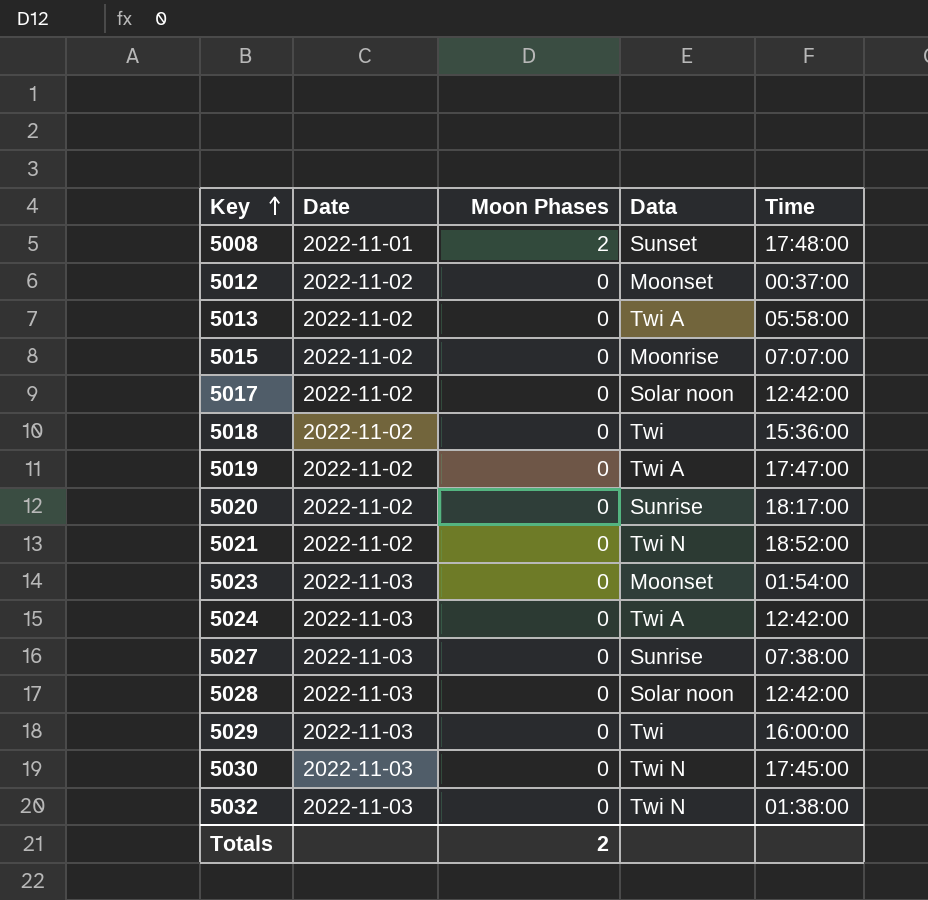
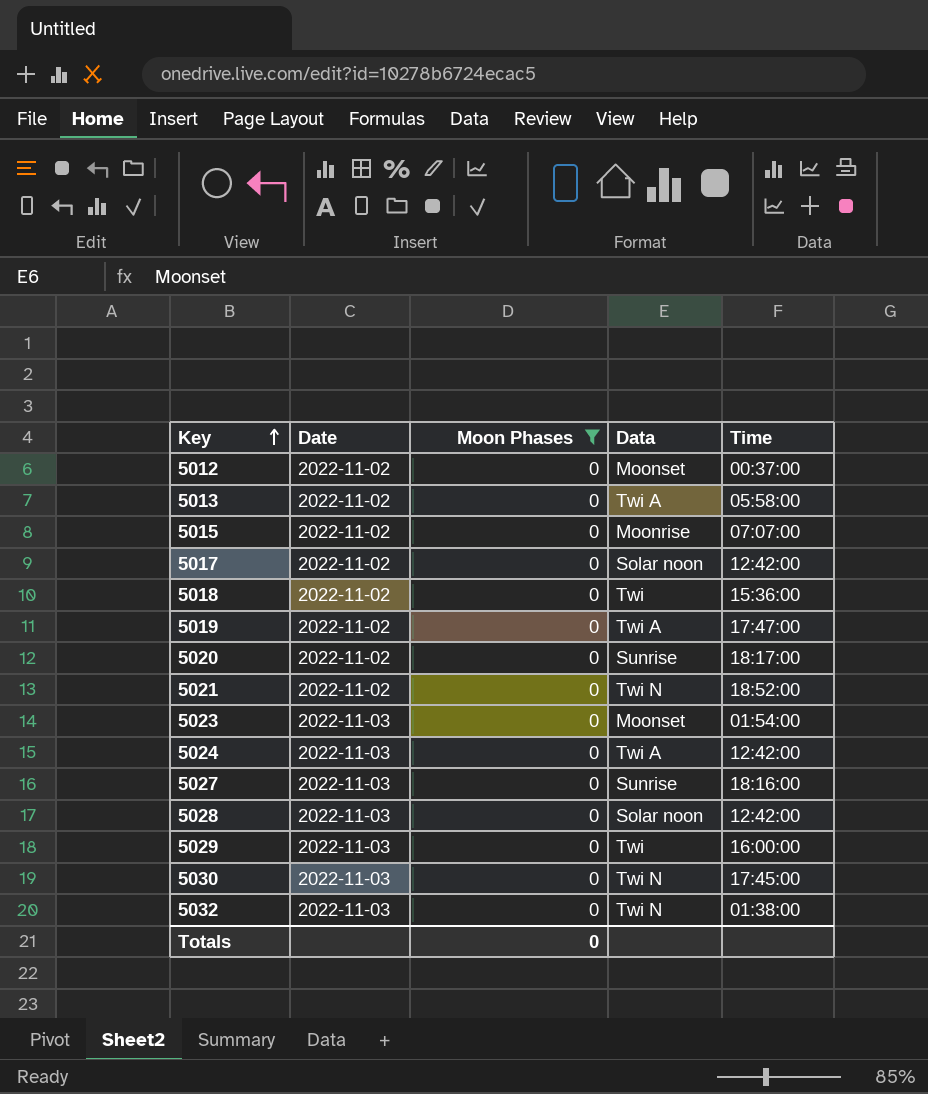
filter: none -> Moon Phases = 0
5027 | Time: 07:38:00 -> 18:16:00
Totals | Moon Phases: 2 -> 0

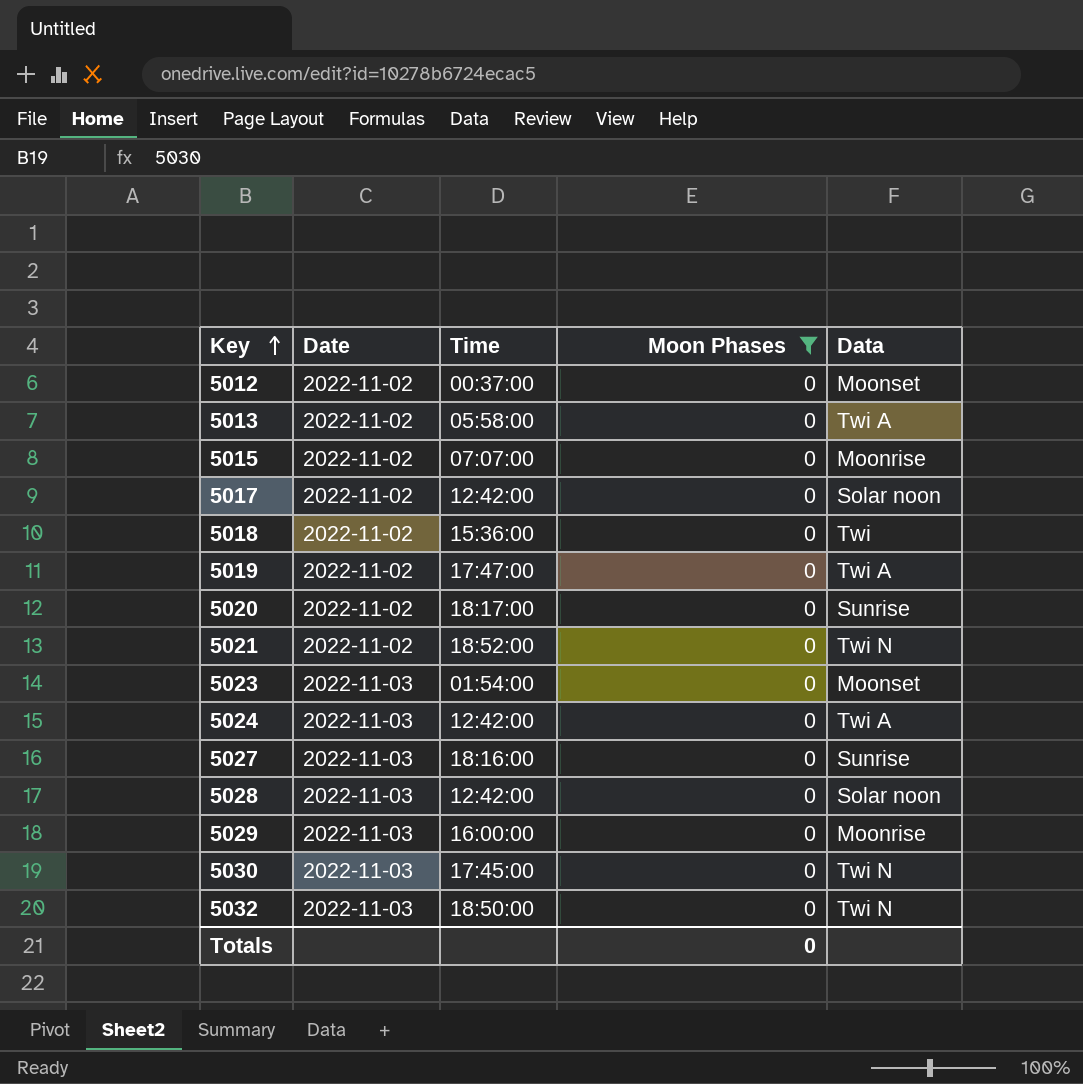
column Time | position: 5 -> 3
5029 | Data: Twi -> Moonrise
5032 | Time: 01:38:00 -> 18:50:00

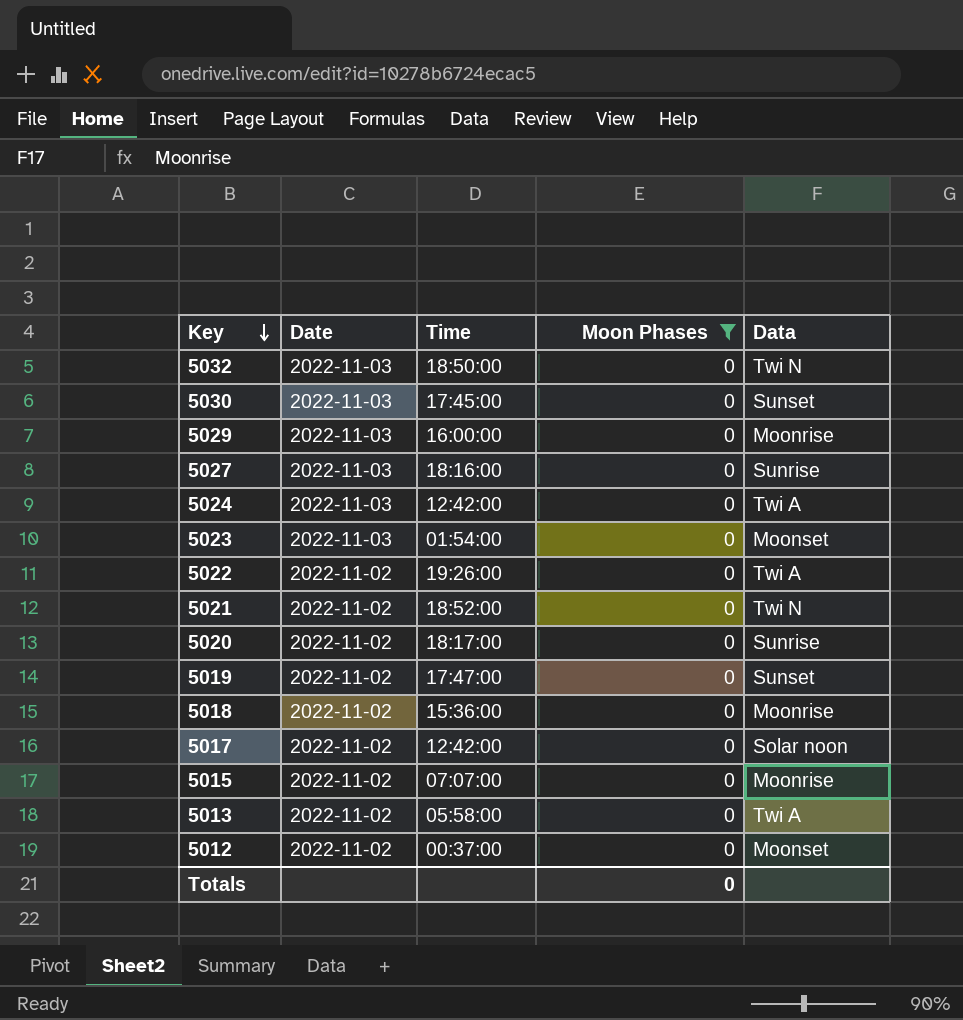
row order: Key ascending -> Key descending
row 5028: 2022-11-03 | 12:42:00 | 0 | Solar noon -> none
5030 | Data: Twi N -> Sunset
row 5022: none -> 2022-11-02 | 19:26:00 | 0 | Twi A
5019 | Data: Twi A -> Sunset
5018 | Data: Twi -> Moonrise

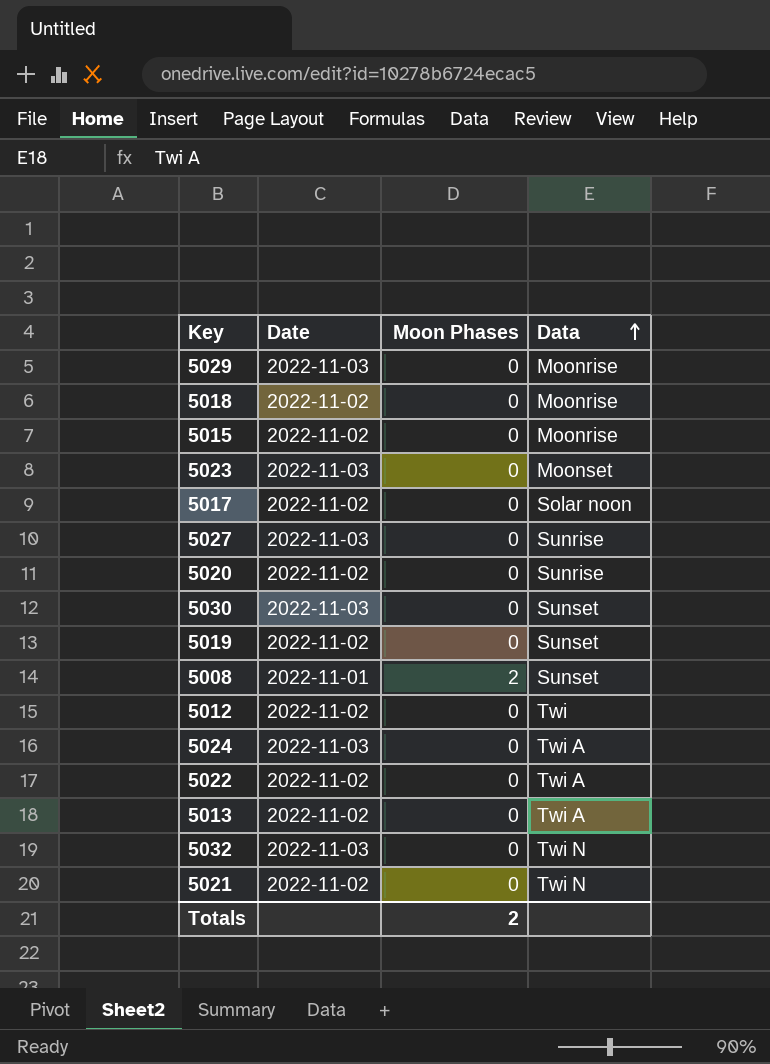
filter: Moon Phases = 0 -> none
row order: Key descending -> Data ascending
column Time | position: 3 -> none
5012 | Data: Moonset -> Twi
Totals | Moon Phases: 0 -> 2

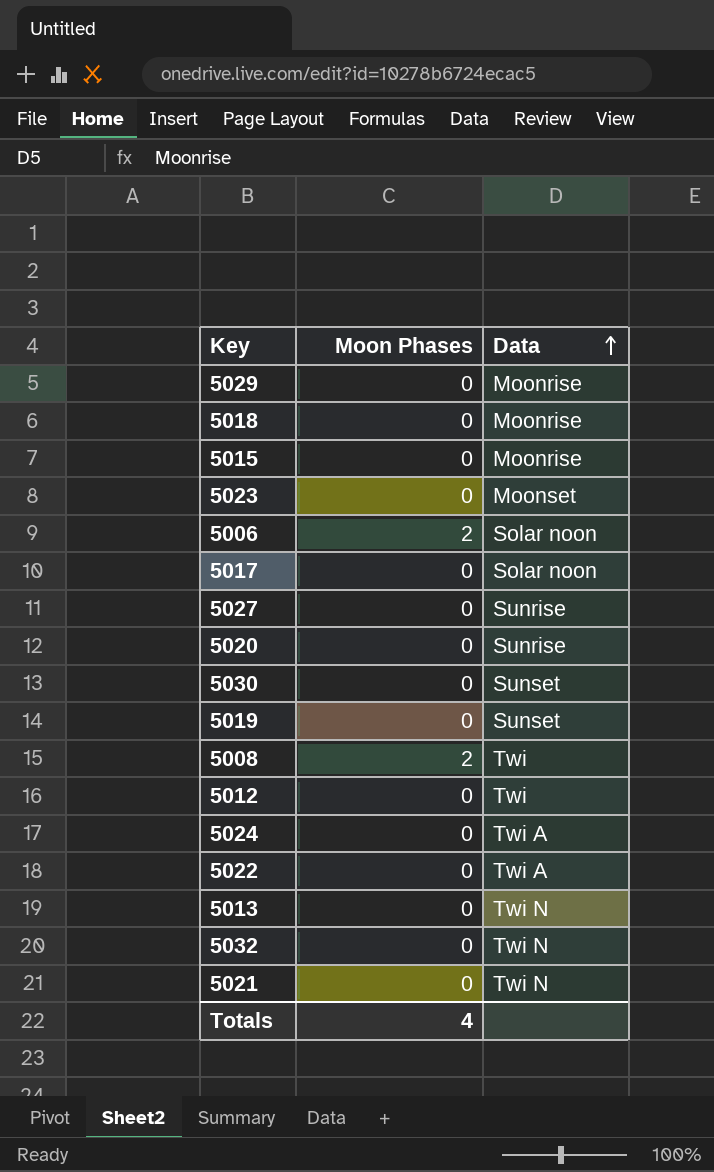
column Date | position: 2 -> none
row 5006: none -> 2 | Solar noon
5008 | Data: Sunset -> Twi
5013 | Data: Twi A -> Twi N
Totals | Moon Phases: 2 -> 4

